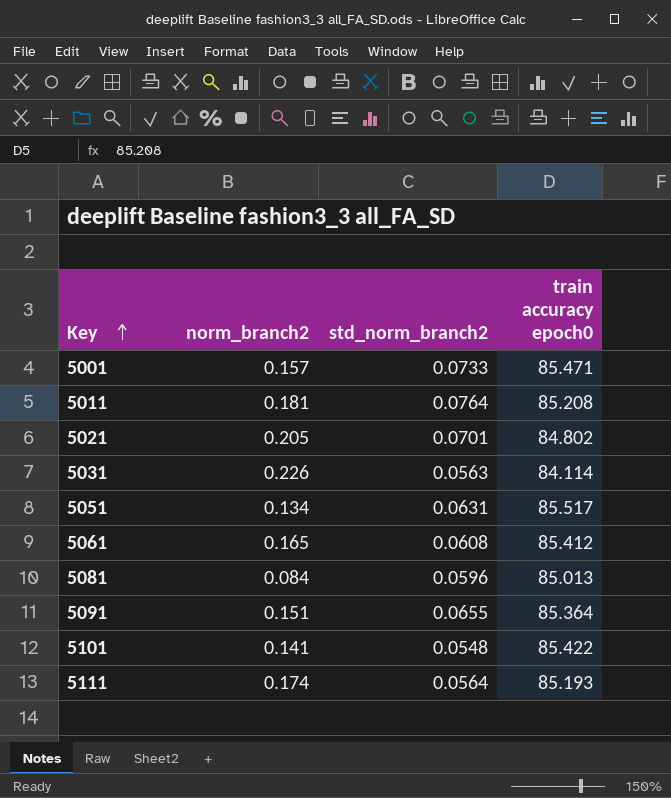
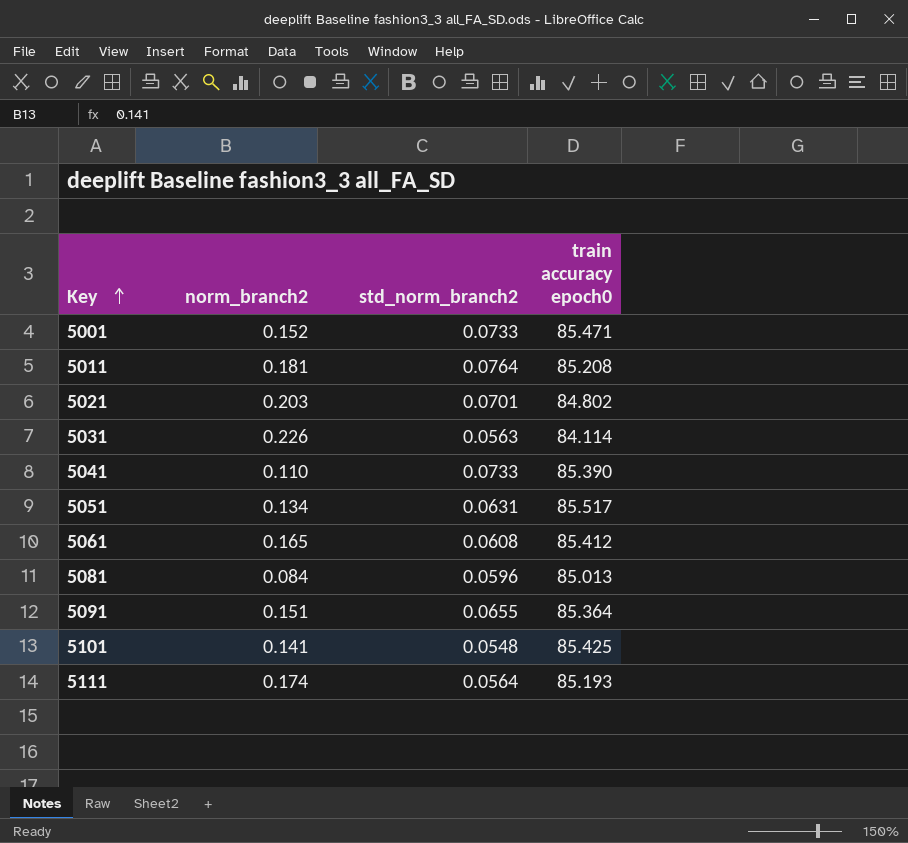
5001 | norm_branch2: 0.157 -> 0.152
5021 | norm_branch2: 0.205 -> 0.203
row 5041: none -> 0.110 | 0.0733 | 85.390
5101 | train accuracy epoch0: 85.422 -> 85.425

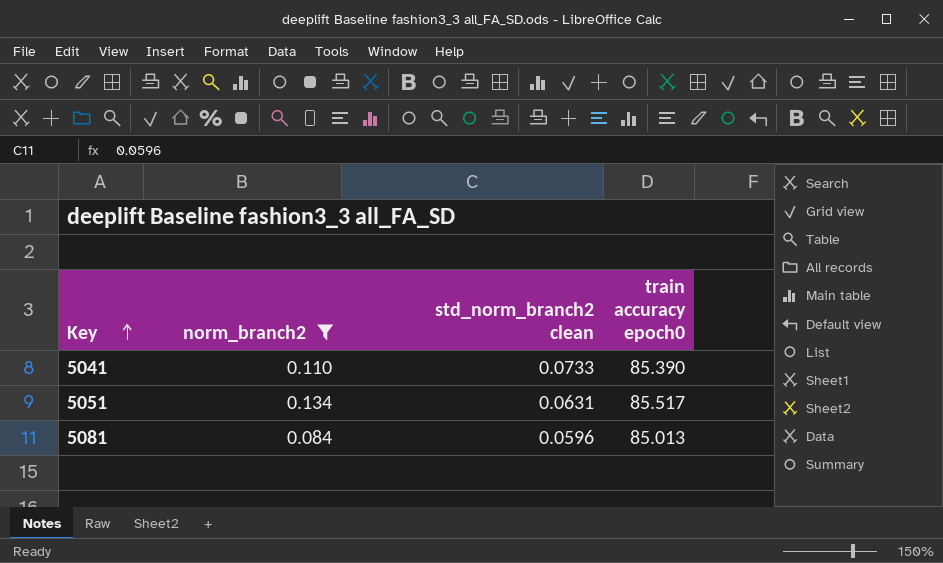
filter: none -> norm_branch2 <= 0.134
column name: std_norm_branch2 -> std_norm_branch2 clean

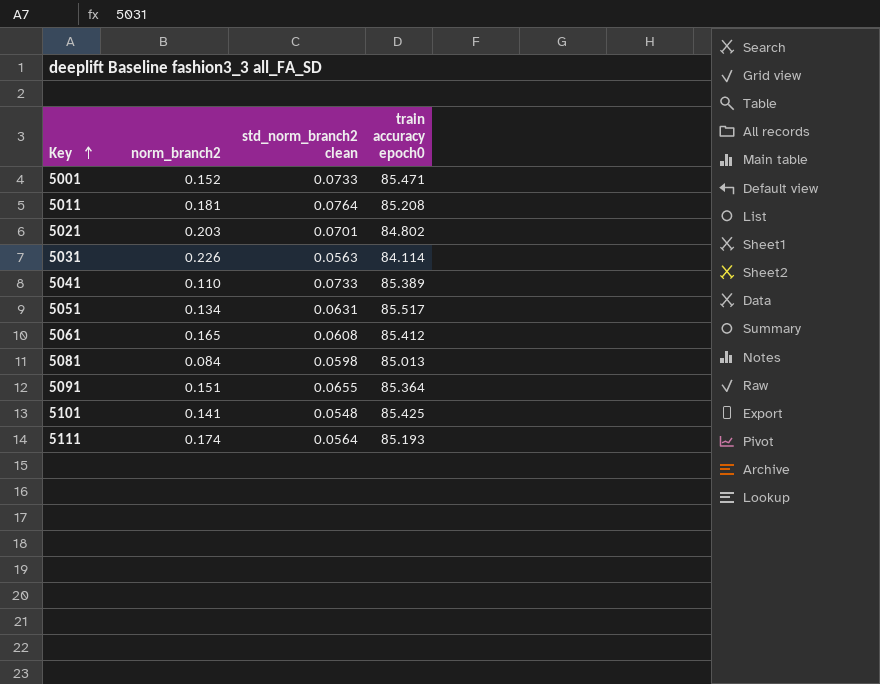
filter: norm_branch2 <= 0.134 -> none
5041 | train accuracy epoch0: 85.390 -> 85.389
5081 | std_norm_branch2 clean: 0.0596 -> 0.0598

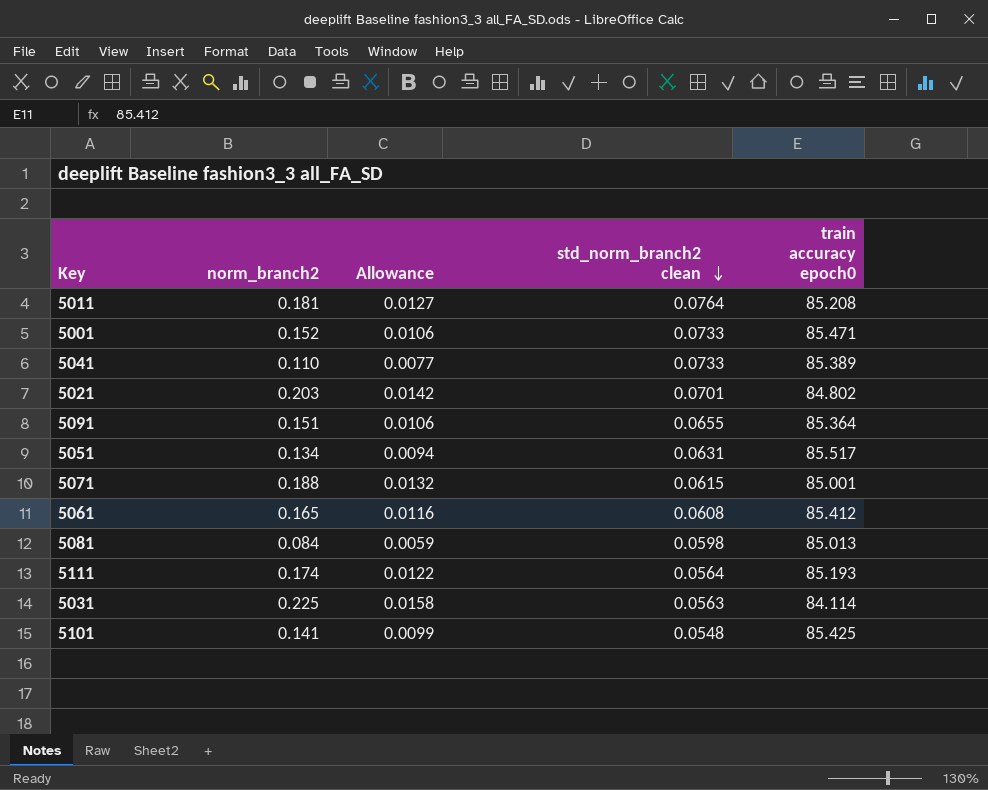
row order: Key ascending -> std_norm_branch2 clean descending
column Allowance | formula: none -> [norm_branch2] * 0.07
row 5071: none -> 0.188 | 0.0132 | 0.0615 | 85.001
5031 | norm_branch2: 0.226 -> 0.225

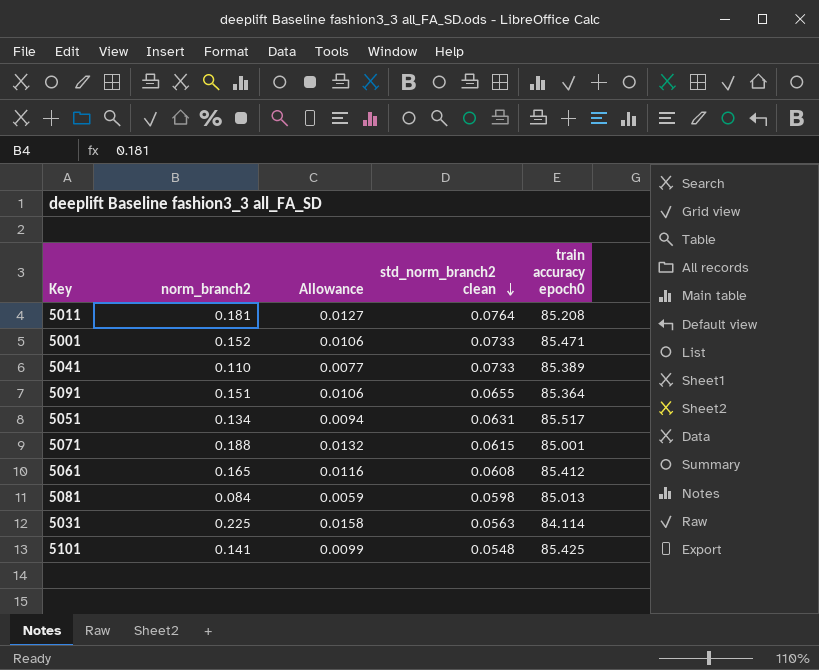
row 5021: 0.203 | 0.0142 | 0.0701 | 84.802 -> none
row 5111: 0.174 | 0.0122 | 0.0564 | 85.193 -> none

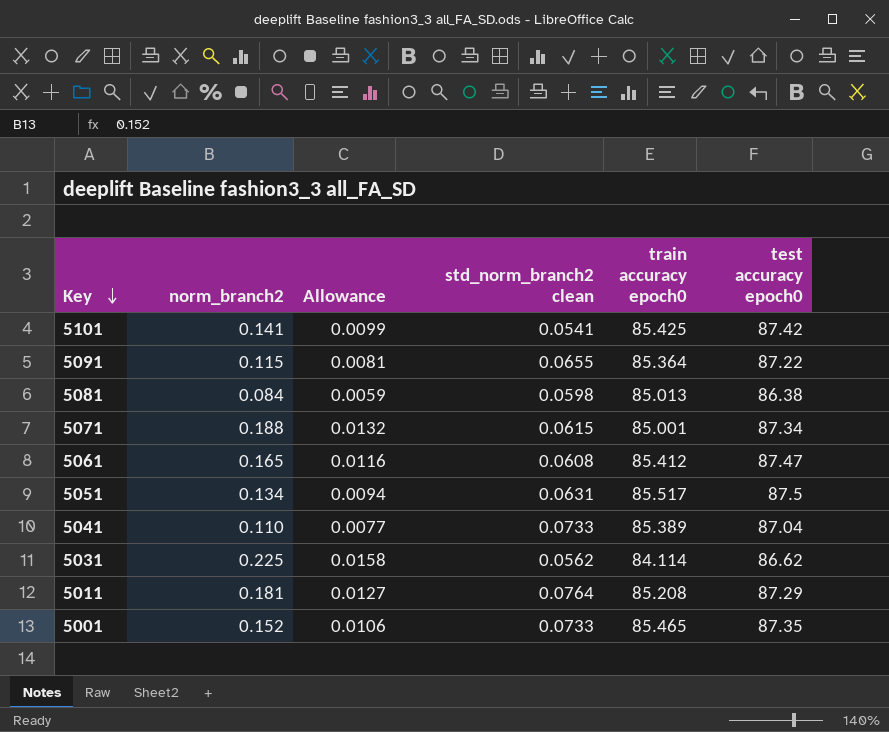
row order: std_norm_branch2 clean descending -> Key descending
column test accuracy epoch0 | position: none -> 6
5101 | std_norm_branch2 clean: 0.0548 -> 0.0541
5091 | norm_branch2: 0.151 -> 0.115
5091 | Allowance: 0.0106 -> 0.0081
5031 | std_norm_branch2 clean: 0.0563 -> 0.0562
5001 | train accuracy epoch0: 85.471 -> 85.465

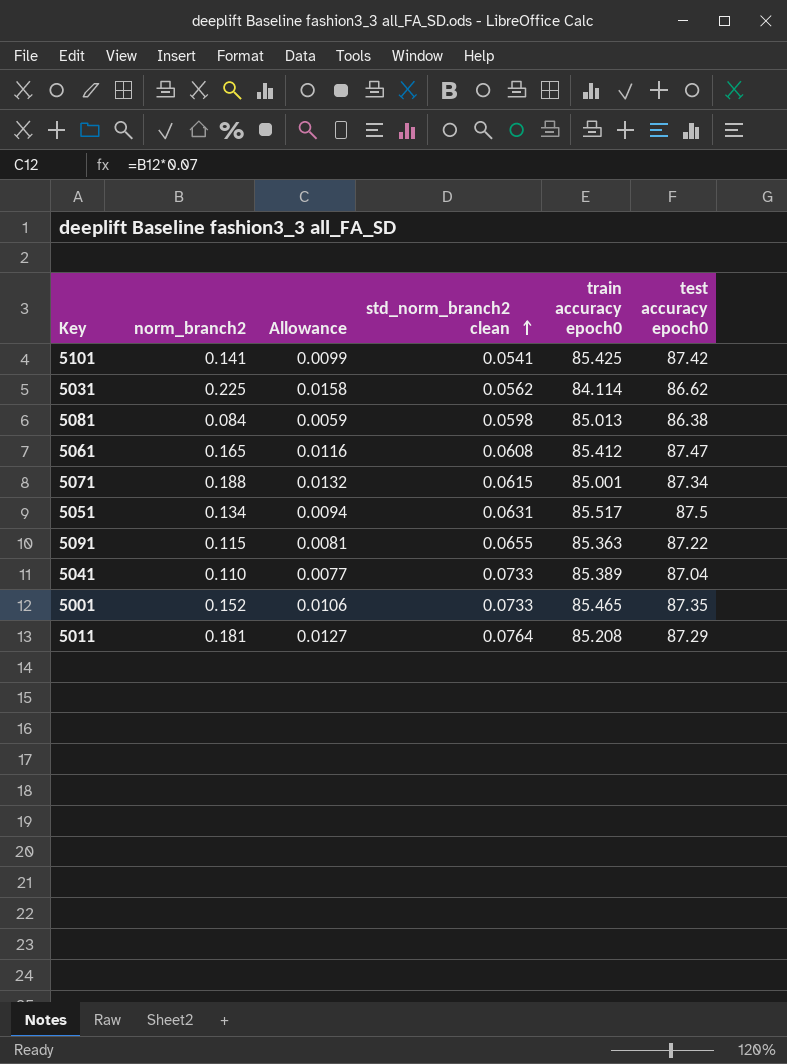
row order: Key descending -> std_norm_branch2 clean ascending
5091 | train accuracy epoch0: 85.364 -> 85.363

